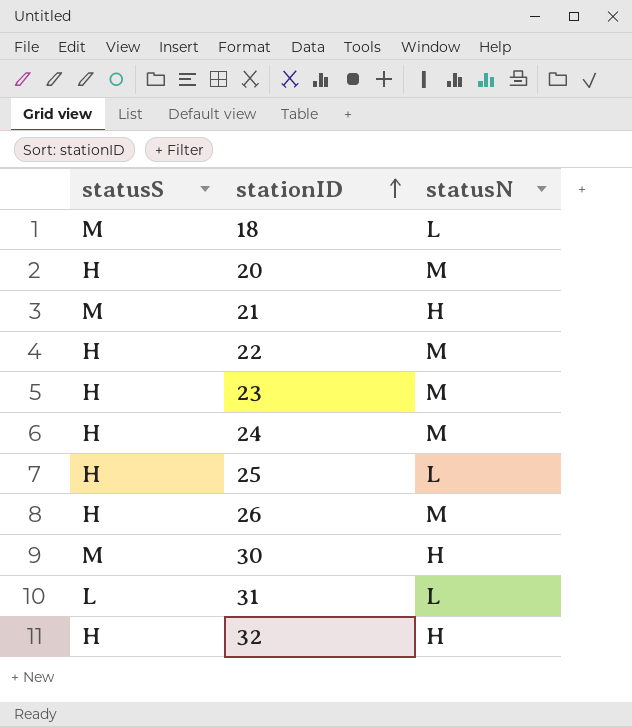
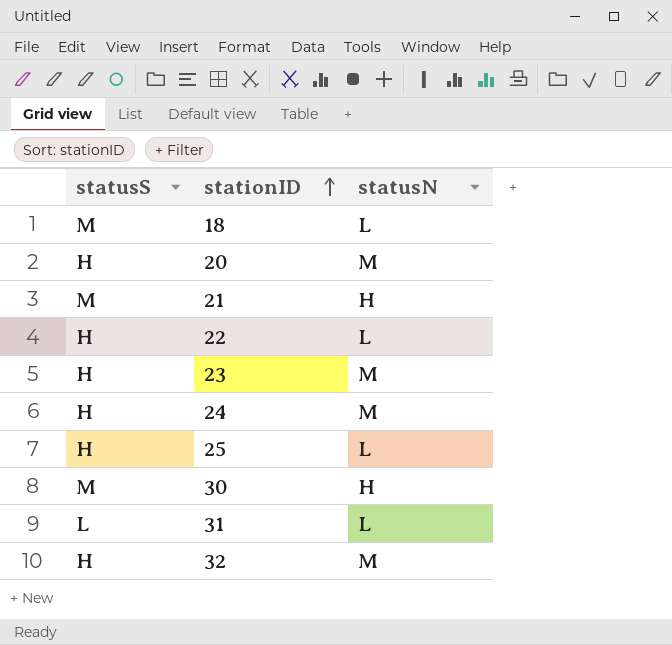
row 26: H | M -> none
22 | statusN: M -> L
32 | statusN: H -> M

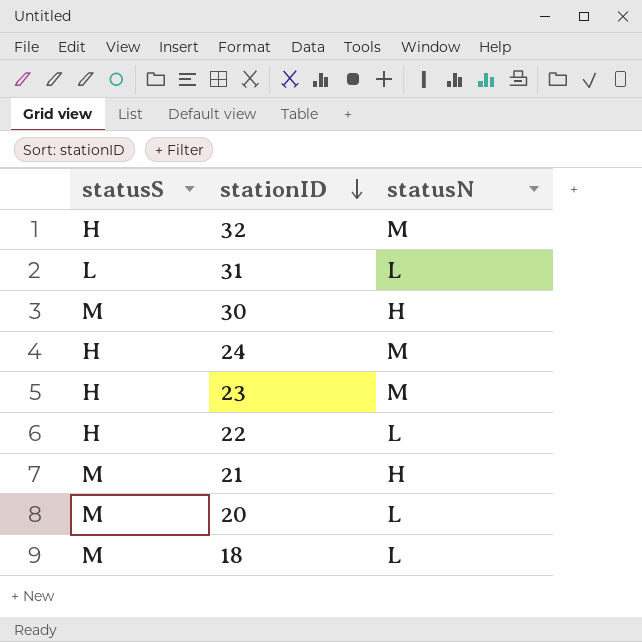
row order: stationID ascending -> stationID descending
row 25: H | L -> none
20 | statusS: H -> M
20 | statusN: M -> L

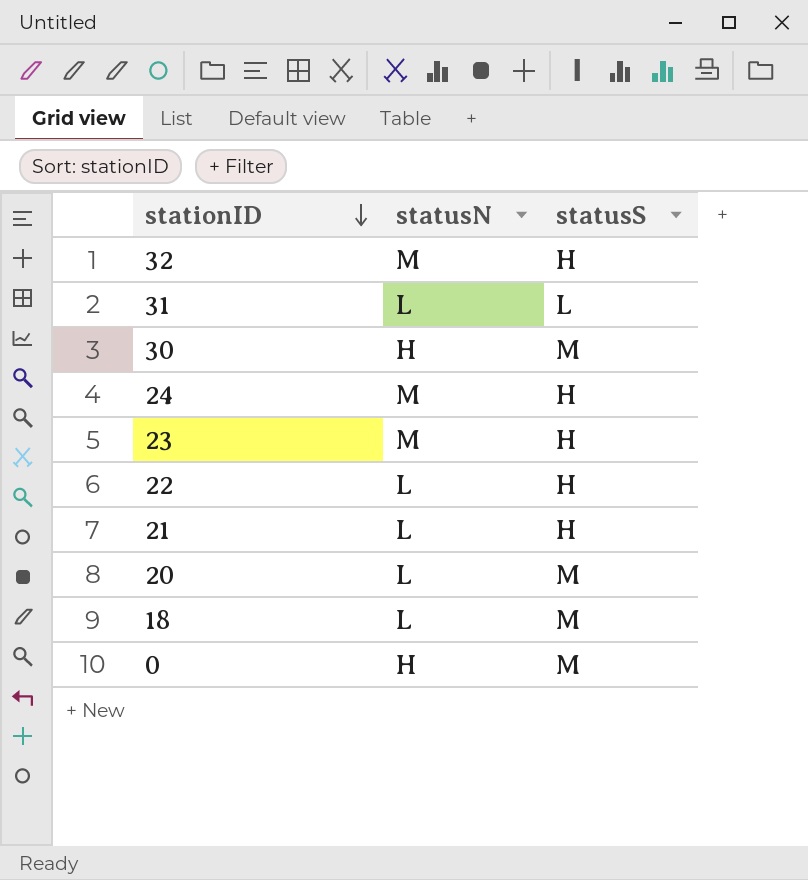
column statusS | position: 1 -> 3
21 | statusN: H -> L
21 | statusS: M -> H
row 0: none -> H | M

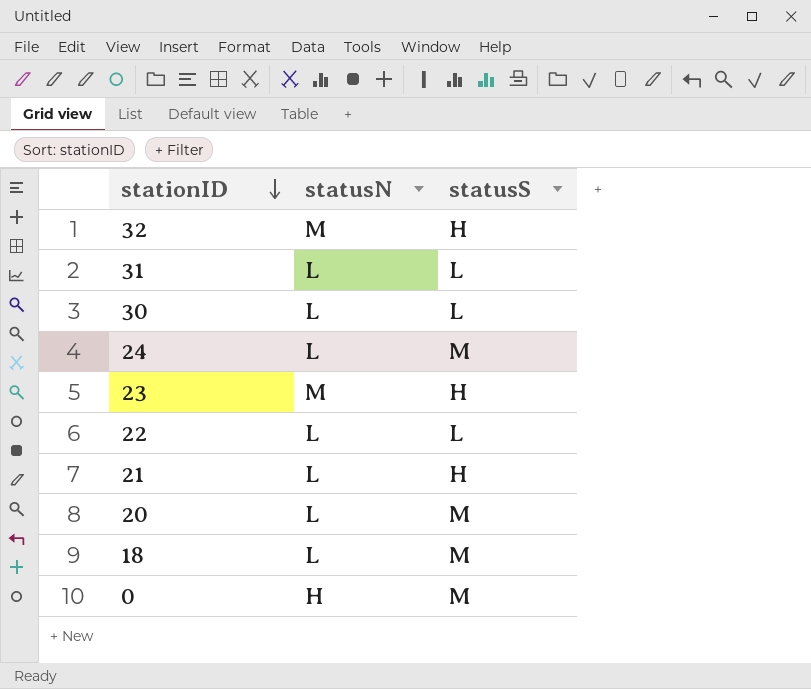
30 | statusN: H -> L
30 | statusS: M -> L
24 | statusN: M -> L
24 | statusS: H -> M
22 | statusS: H -> L

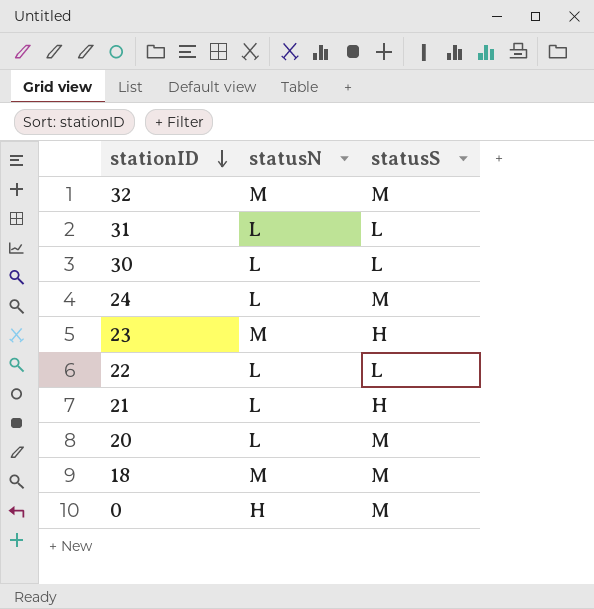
32 | statusS: H -> M
18 | statusN: L -> M

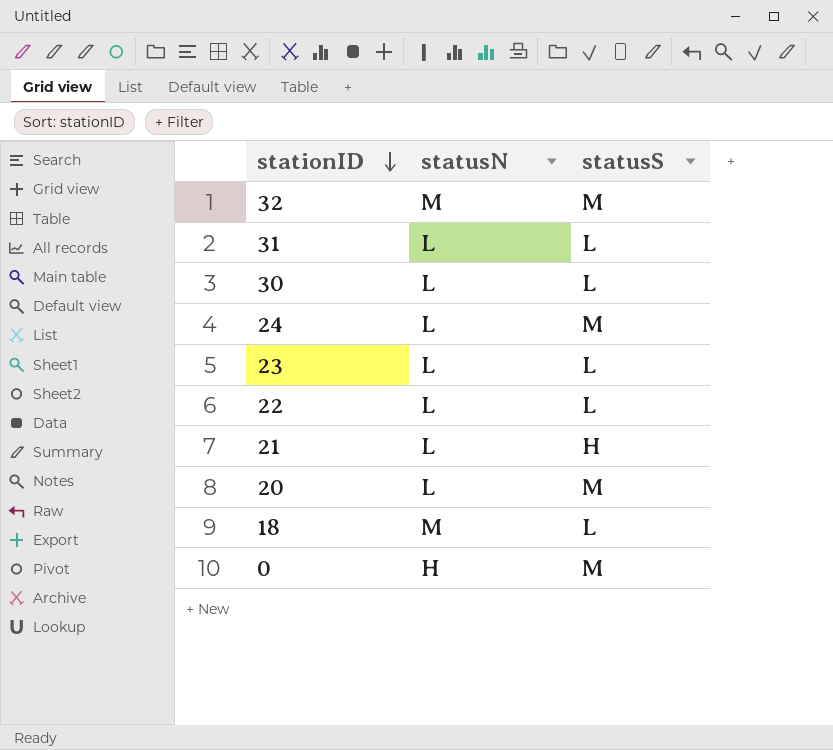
23 | statusN: M -> L
23 | statusS: H -> L
18 | statusS: M -> L

